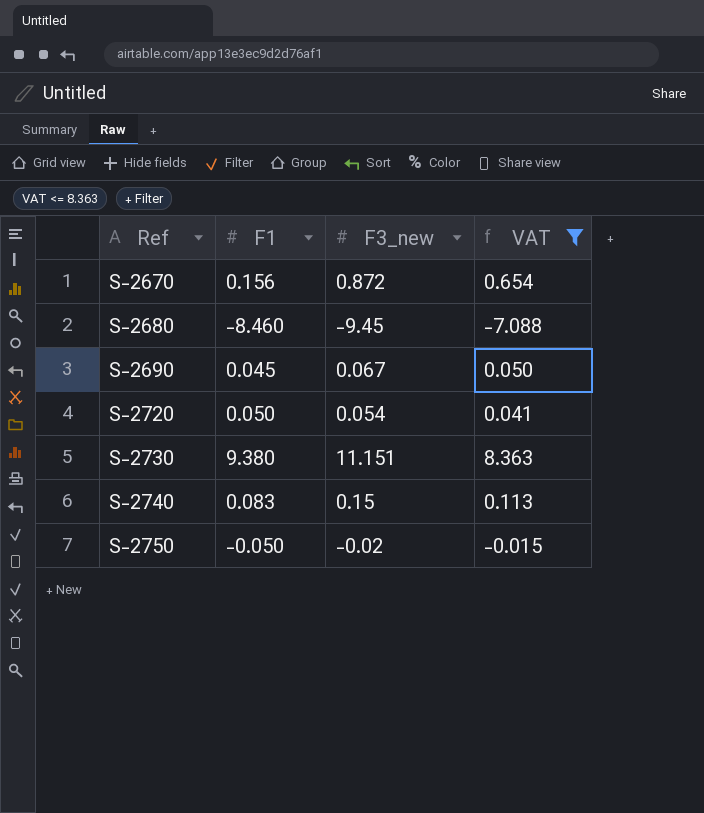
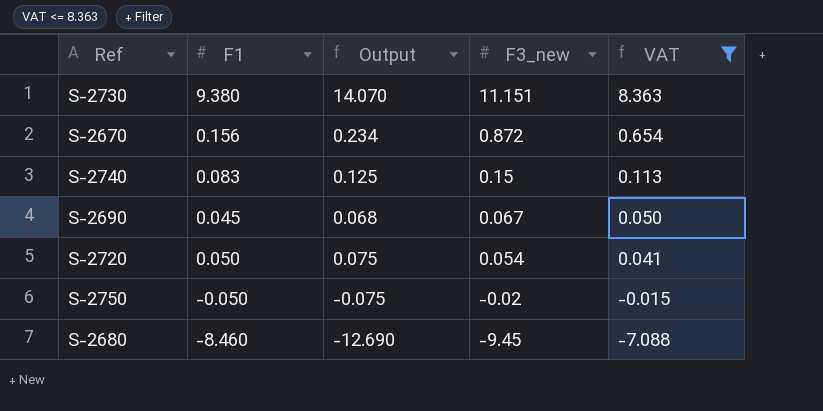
row order: Ref ascending -> F3_new descending
column Output | formula: none -> [F1] * 1.5

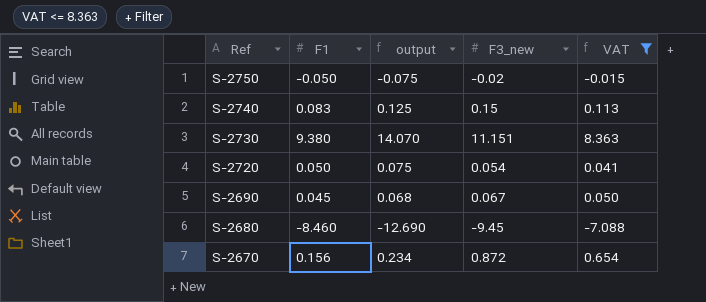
row order: F3_new descending -> Ref descending
column name: Output -> output

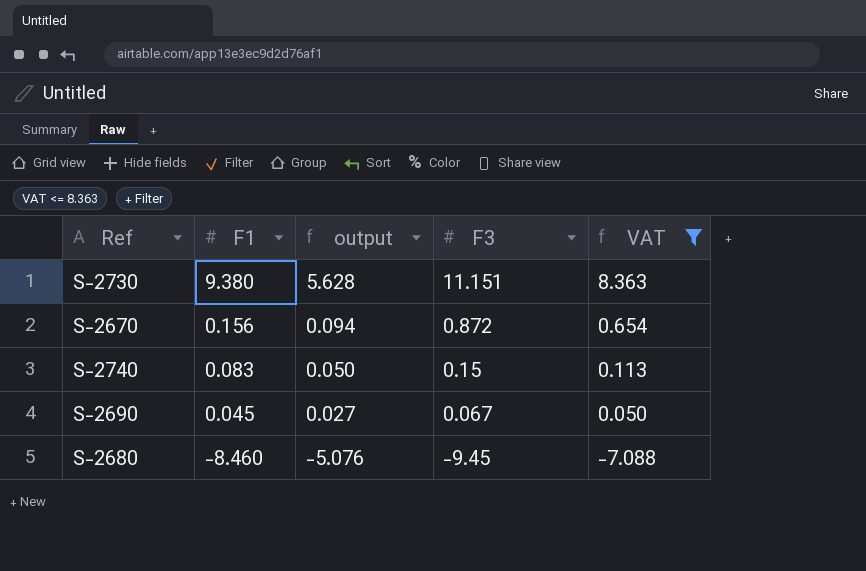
row order: Ref descending -> F1 descending
column output | formula: [F1] * 1.5 -> [F1] * 0.6
column name: F3_new -> F3
row S-2750: -0.050 | -0.075 | -0.02 | -0.015 -> none
row S-2720: 0.050 | 0.075 | 0.054 | 0.041 -> none

